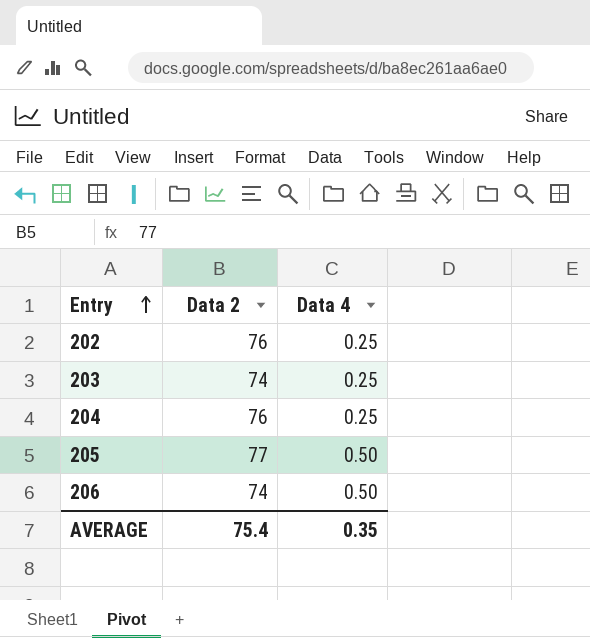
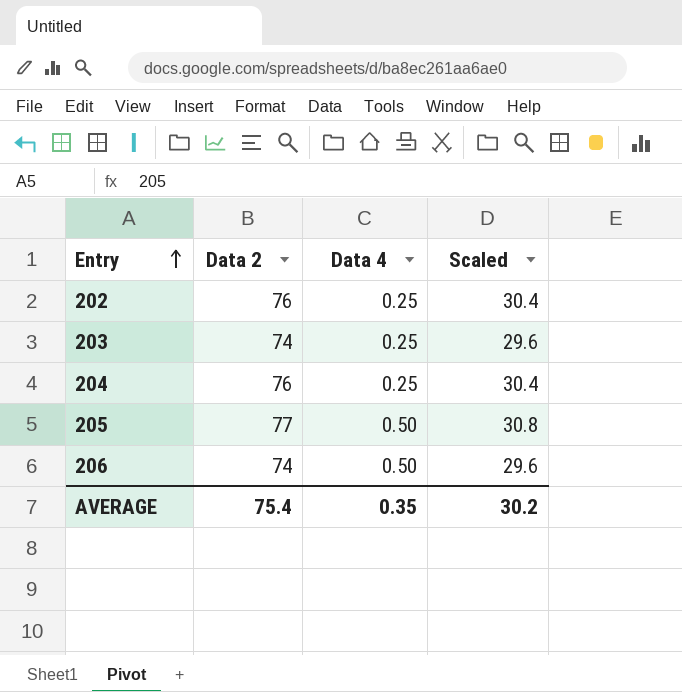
column Scaled | formula: none -> [Data 2] * 0.4

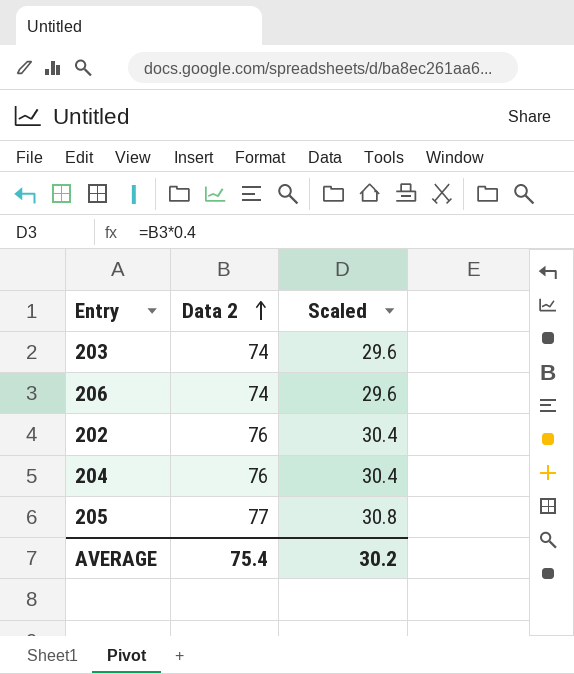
row order: Entry ascending -> Data 2 ascending
column Data 4 | position: 3 -> none

